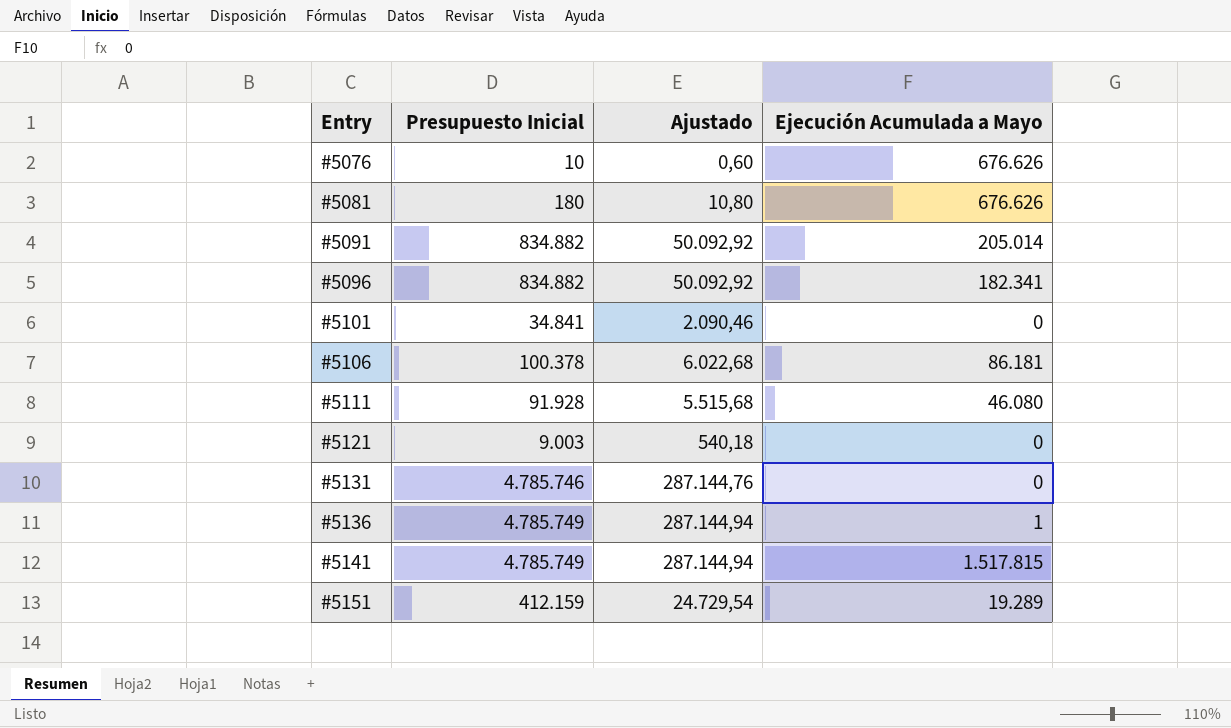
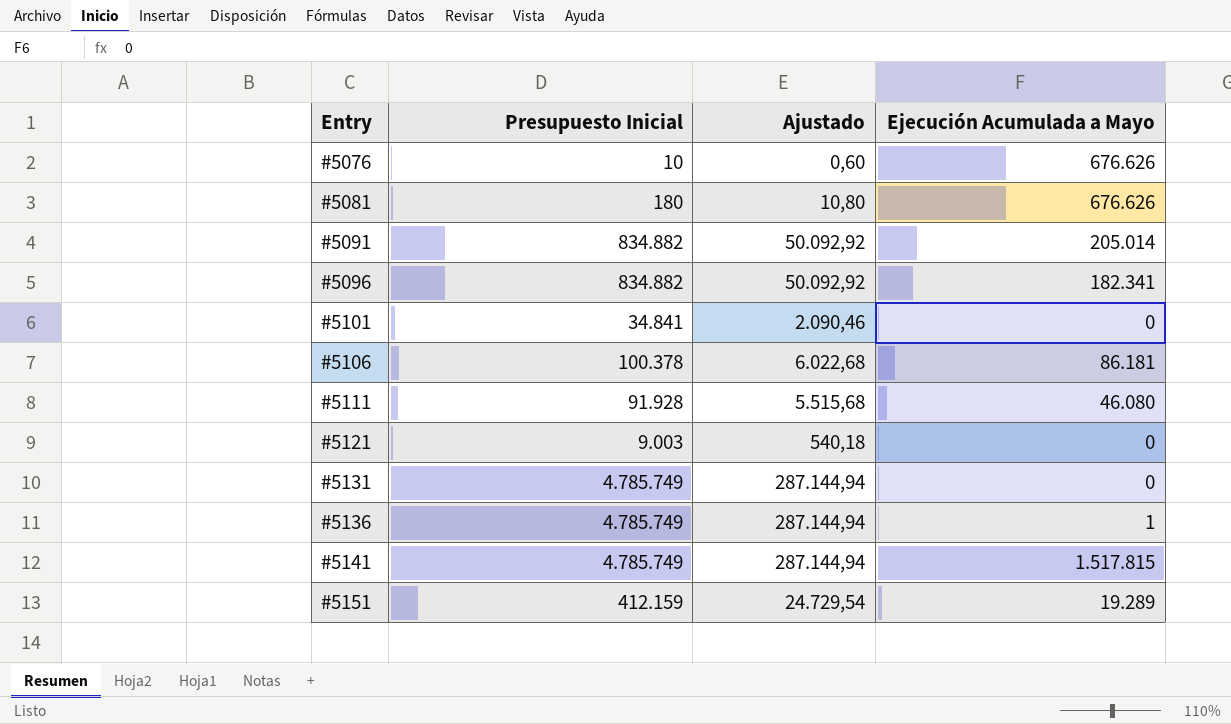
#5131 | Presupuesto Inicial: 4.785.746 -> 4.785.749
#5131 | Ajustado: 287.144,76 -> 287.144,94

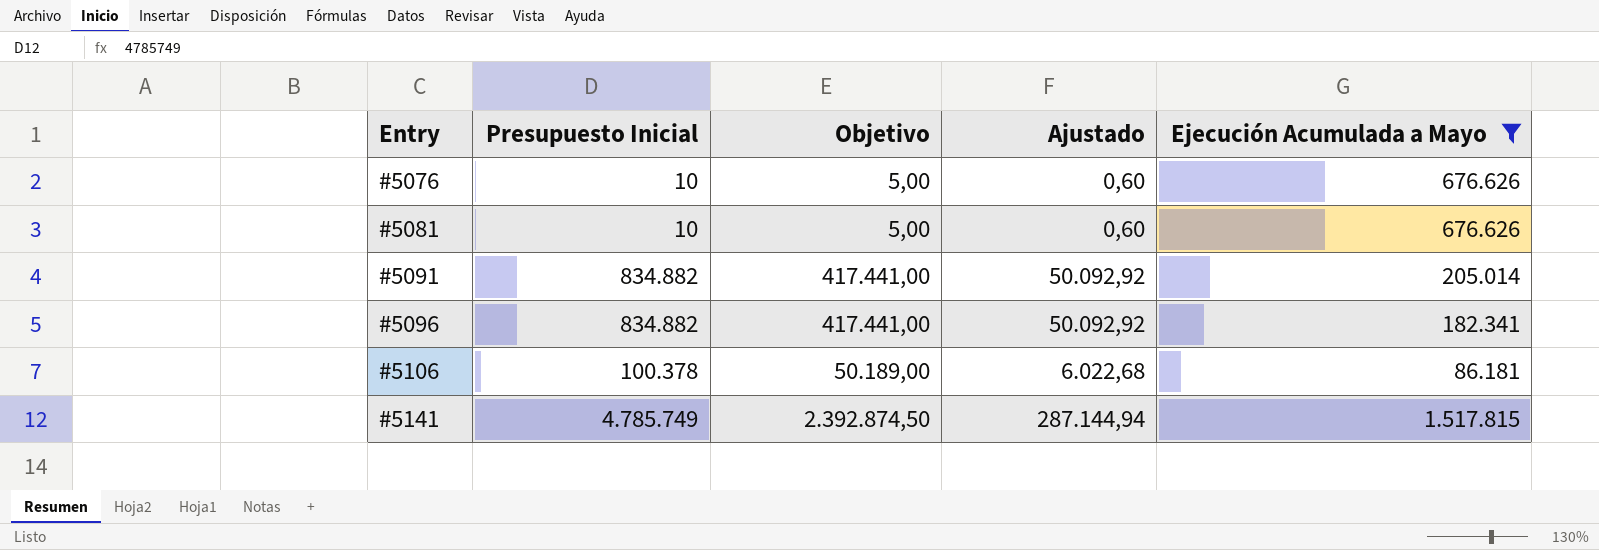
filter: none -> Ejecución Acumulada a Mayo >= 86.181
column Objetivo | formula: none -> [Presupuesto Inicial] * 0,5
#5081 | Presupuesto Inicial: 180 -> 10
#5081 | Ajustado: 10,80 -> 0,60

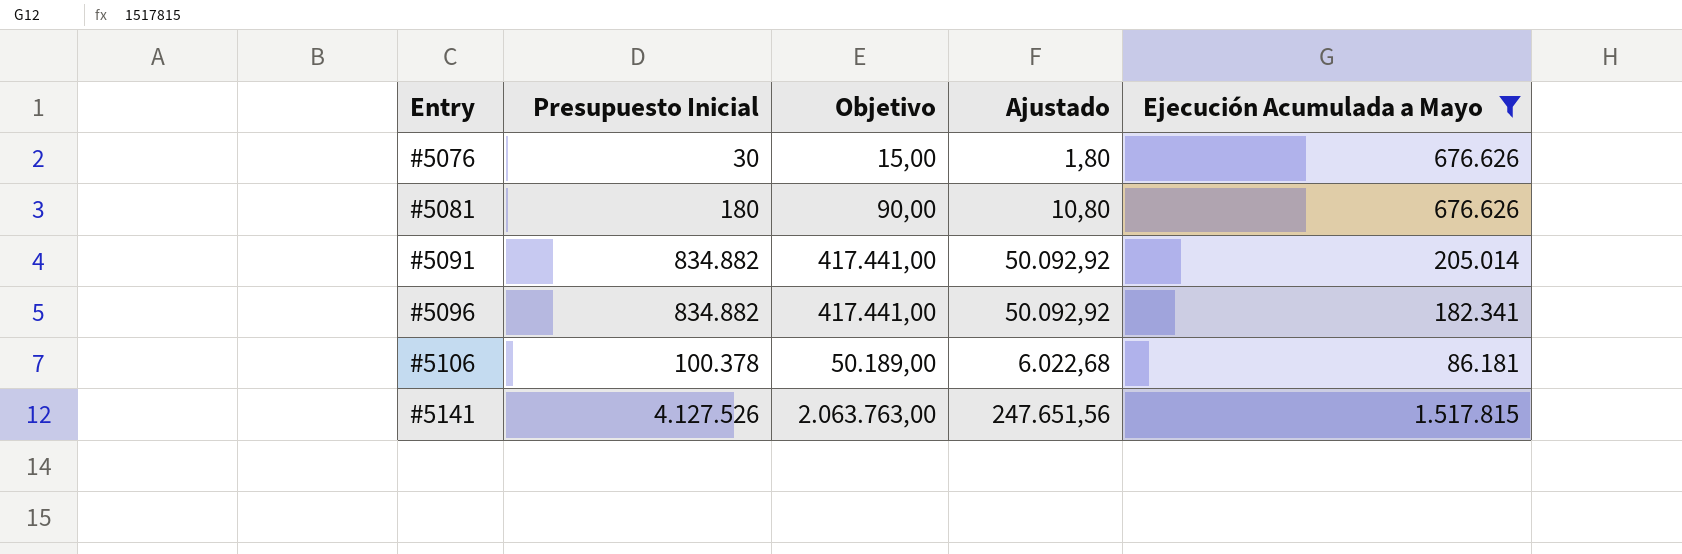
#5076 | Presupuesto Inicial: 10 -> 30
#5076 | Objetivo: 5,00 -> 15,00
#5076 | Ajustado: 0,60 -> 1,80
#5081 | Presupuesto Inicial: 10 -> 180
#5081 | Objetivo: 5,00 -> 90,00
#5081 | Ajustado: 0,60 -> 10,80
#5141 | Presupuesto Inicial: 4.785.749 -> 4.127.526
#5141 | Objetivo: 2.392.874,50 -> 2.063.763,00
#5141 | Ajustado: 287.144,94 -> 247.651,56

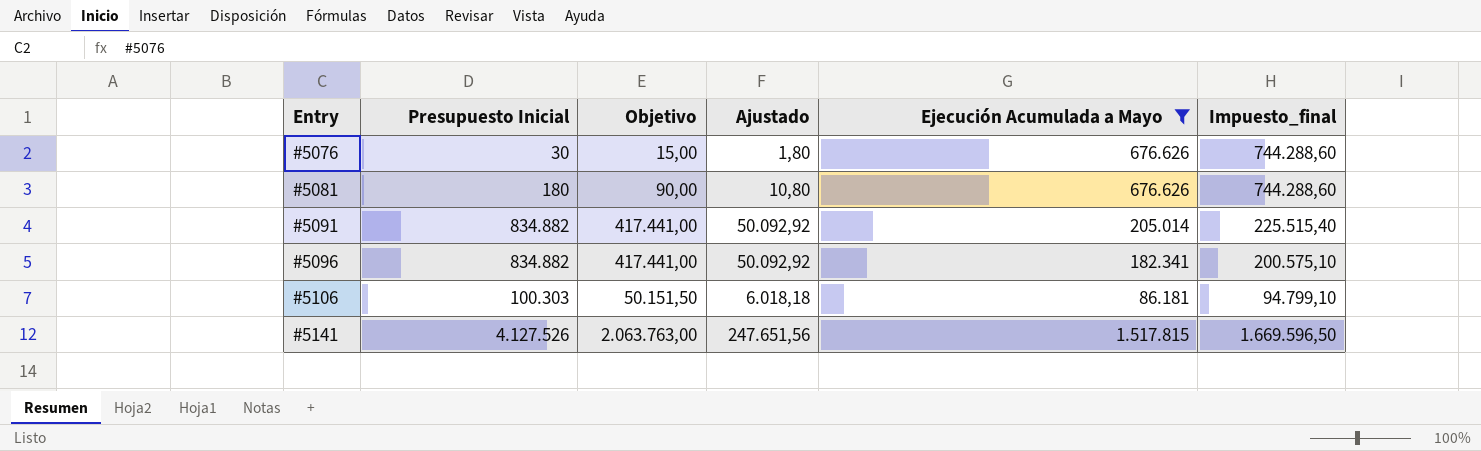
column Impuesto_final | formula: none -> [Ejecución Acumulada a Mayo] * 1,1
#5106 | Presupuesto Inicial: 100.378 -> 100.303
#5106 | Objetivo: 50.189,00 -> 50.151,50
#5106 | Ajustado: 6.022,68 -> 6.018,18

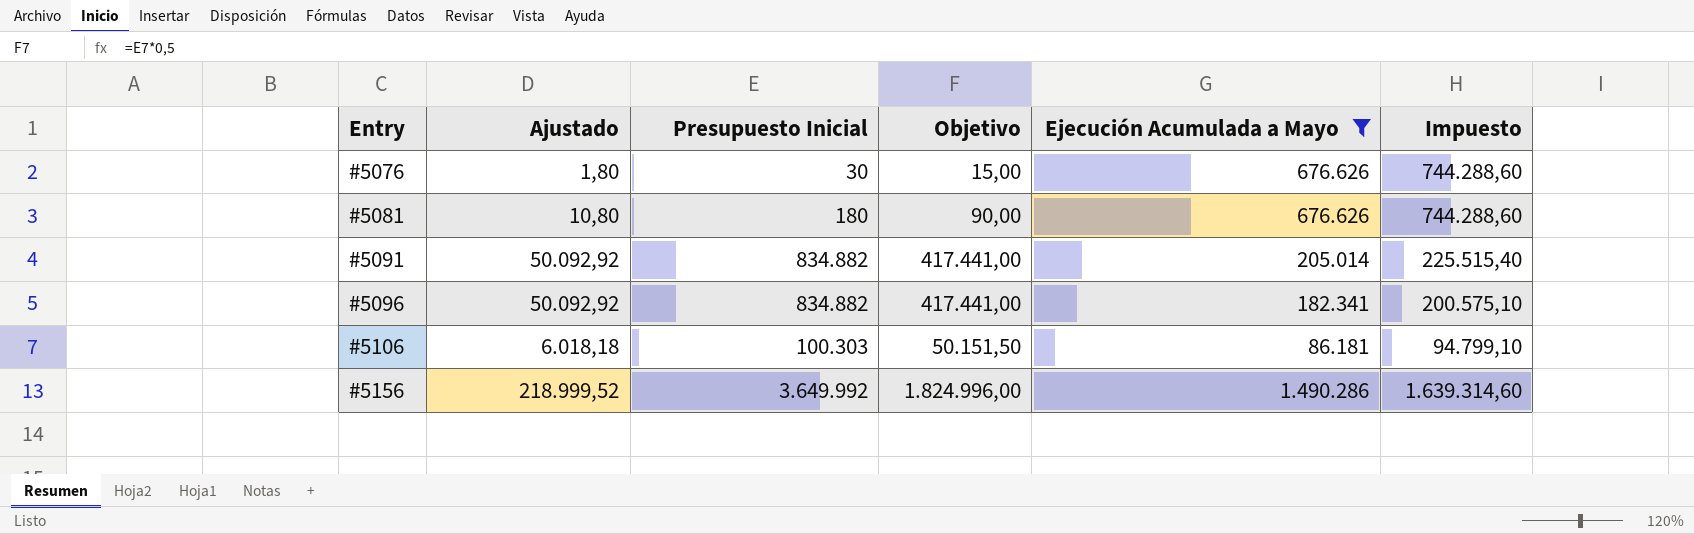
column Ajustado | position: 4 -> 2
column name: Impuesto_final -> Impuesto
row #5141: 4.127.526 | 2.063.763,00 | 247.651,56 | 1.517.815 | 1.669.596,50 -> none
row #5156: none -> 218.999,52 | 3.649.992 | 1.824.996,00 | 1.490.286 | 1.639.314,60

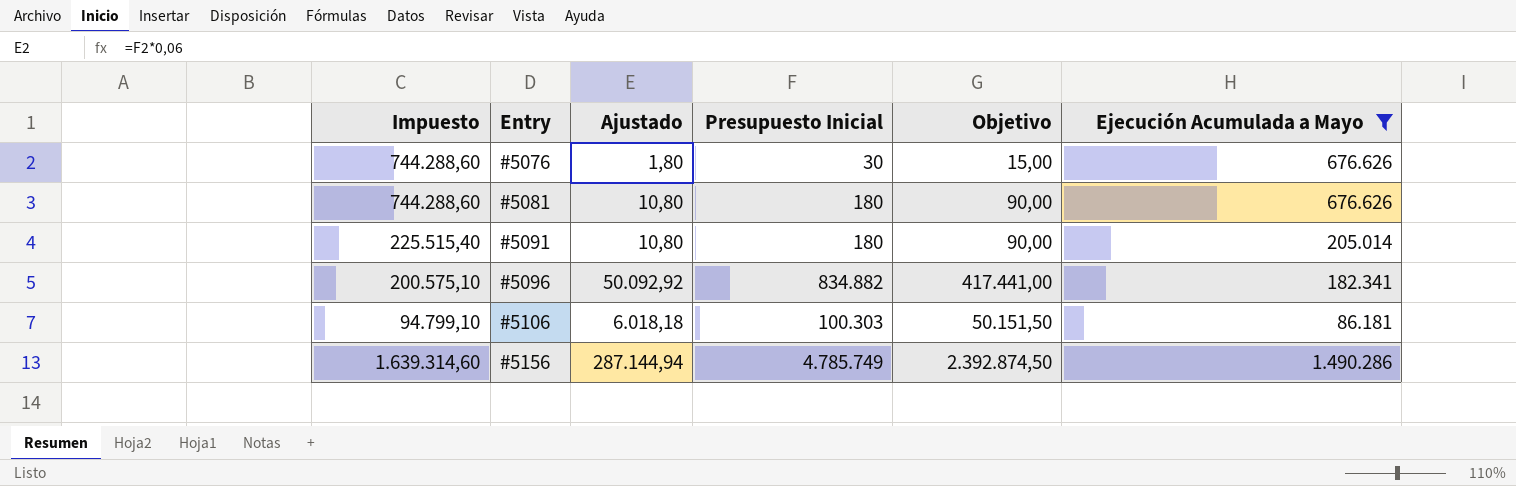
column Impuesto | position: 6 -> 1
#5091 | Ajustado: 50.092,92 -> 10,80
#5091 | Presupuesto Inicial: 834.882 -> 180
#5091 | Objetivo: 417.441,00 -> 90,00
#5156 | Ajustado: 218.999,52 -> 287.144,94
#5156 | Presupuesto Inicial: 3.649.992 -> 4.785.749
#5156 | Objetivo: 1.824.996,00 -> 2.392.874,50

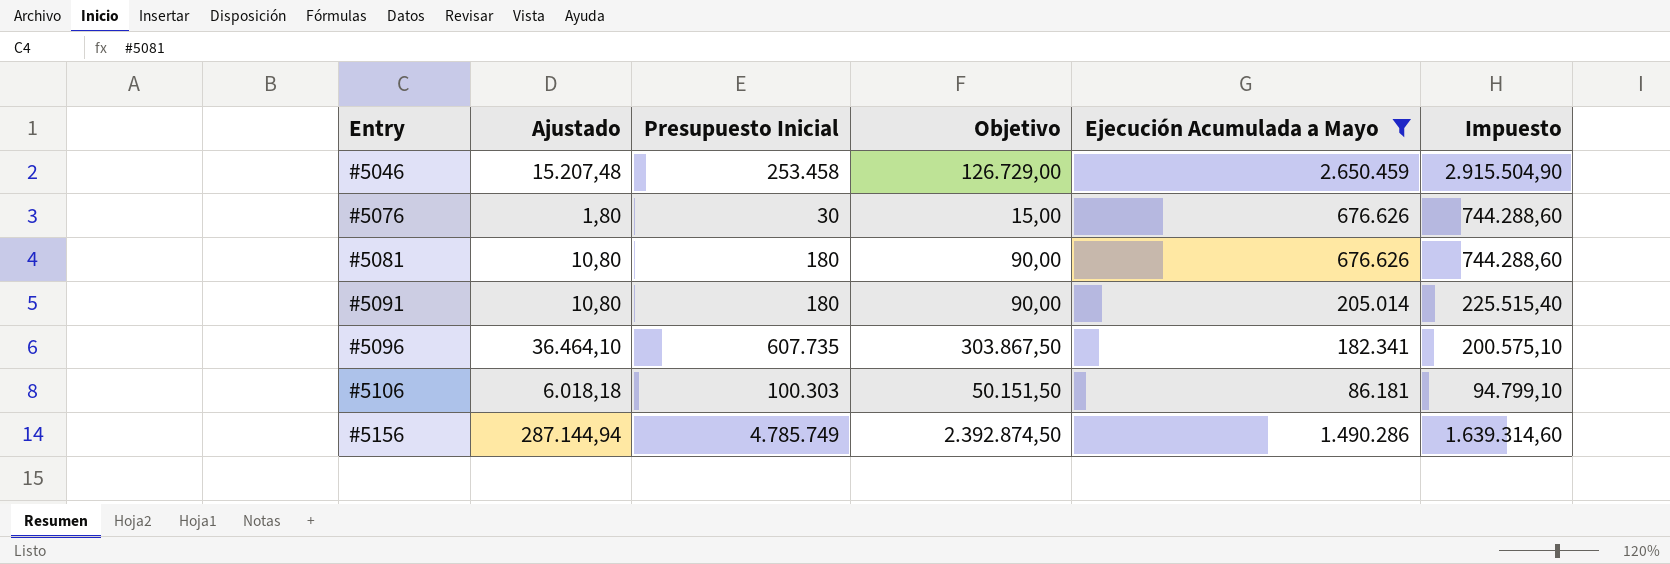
column Impuesto | position: 1 -> 6
row #5046: none -> 15.207,48 | 253.458 | 126.729,00 | 2.650.459 | 2.915.504,90
#5096 | Ajustado: 50.092,92 -> 36.464,10
#5096 | Presupuesto Inicial: 834.882 -> 607.735
#5096 | Objetivo: 417.441,00 -> 303.867,50

